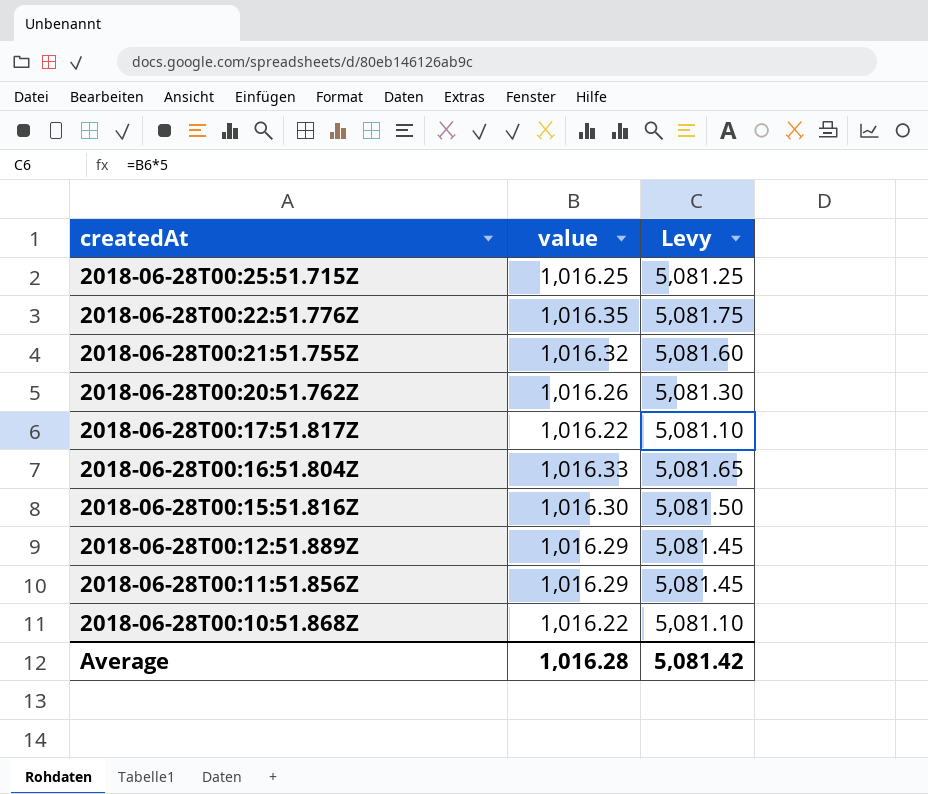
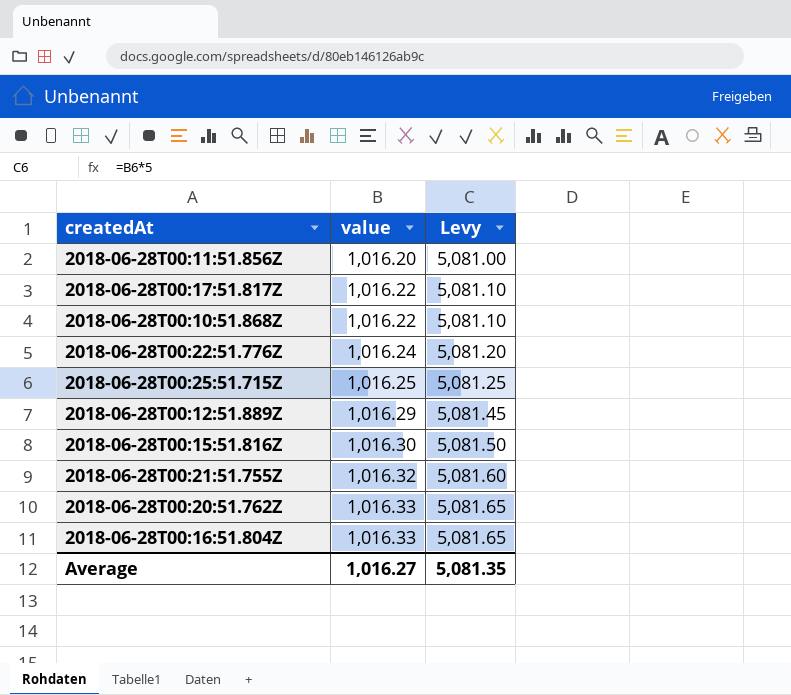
row order: createdAt descending -> value ascending
2018-06-28T00:11:51.856Z | value: 1,016.29 -> 1,016.20
2018-06-28T00:11:51.856Z | Levy: 5,081.45 -> 5,081.00
2018-06-28T00:22:51.776Z | value: 1,016.35 -> 1,016.24
2018-06-28T00:22:51.776Z | Levy: 5,081.75 -> 5,081.20
2018-06-28T00:20:51.762Z | value: 1,016.26 -> 1,016.33
2018-06-28T00:20:51.762Z | Levy: 5,081.30 -> 5,081.65
Average | value: 1,016.28 -> 1,016.27
Average | Levy: 5,081.42 -> 5,081.35

